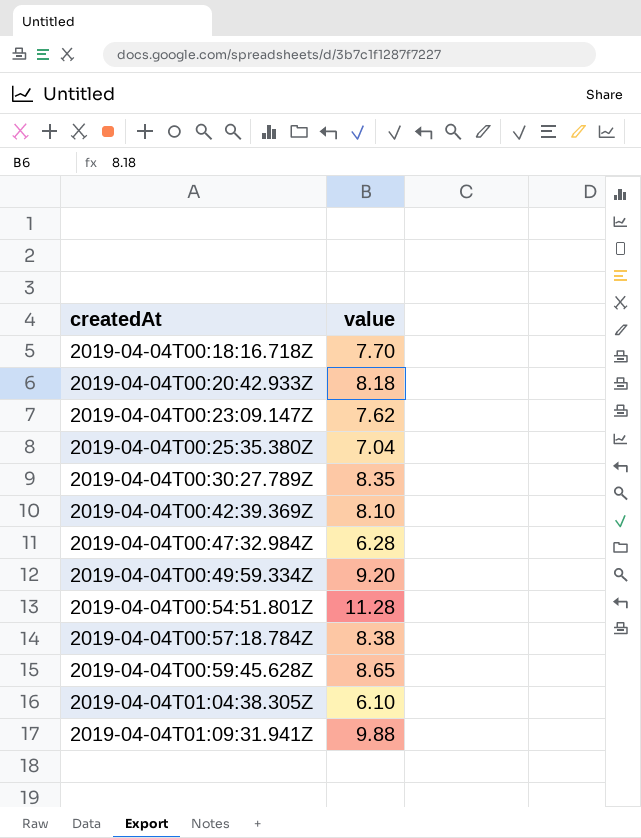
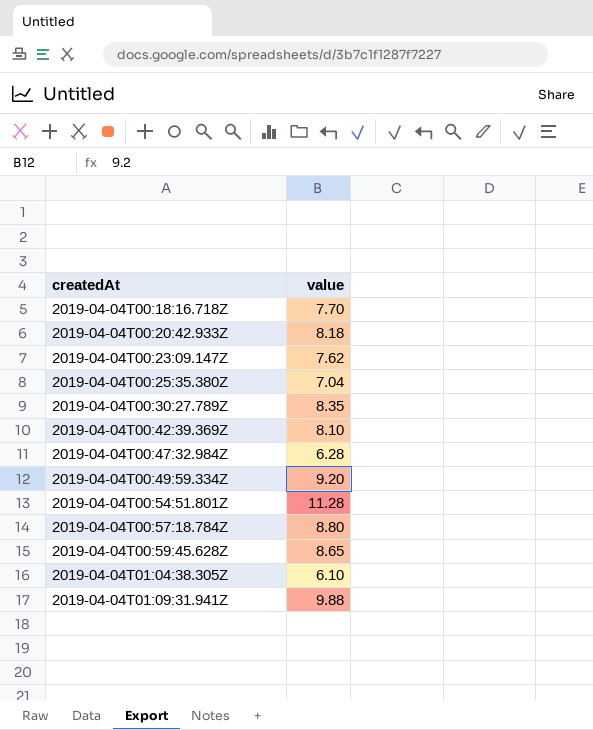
2019-04-04T00:57:18.784Z | value: 8.38 -> 8.80

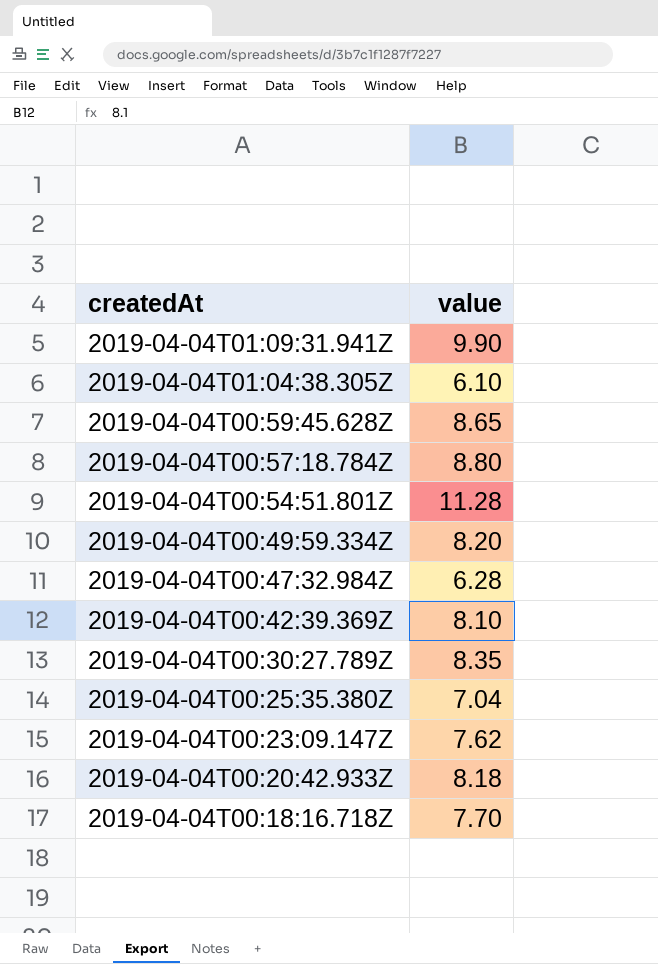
row order: createdAt ascending -> createdAt descending
2019-04-04T01:09:31.941Z | value: 9.88 -> 9.90
2019-04-04T00:49:59.334Z | value: 9.20 -> 8.20

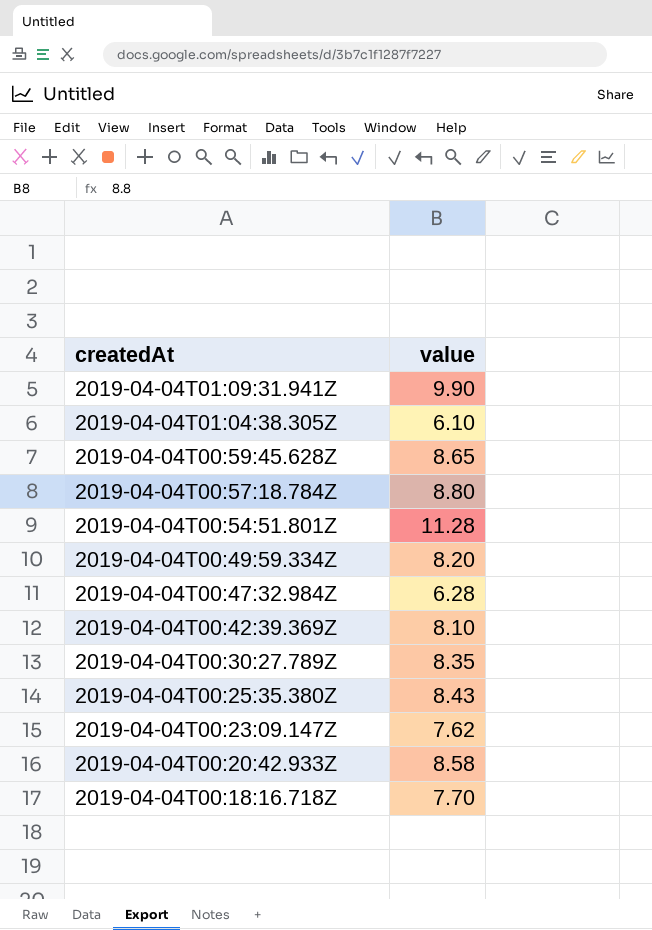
2019-04-04T00:25:35.380Z | value: 7.04 -> 8.43
2019-04-04T00:20:42.933Z | value: 8.18 -> 8.58

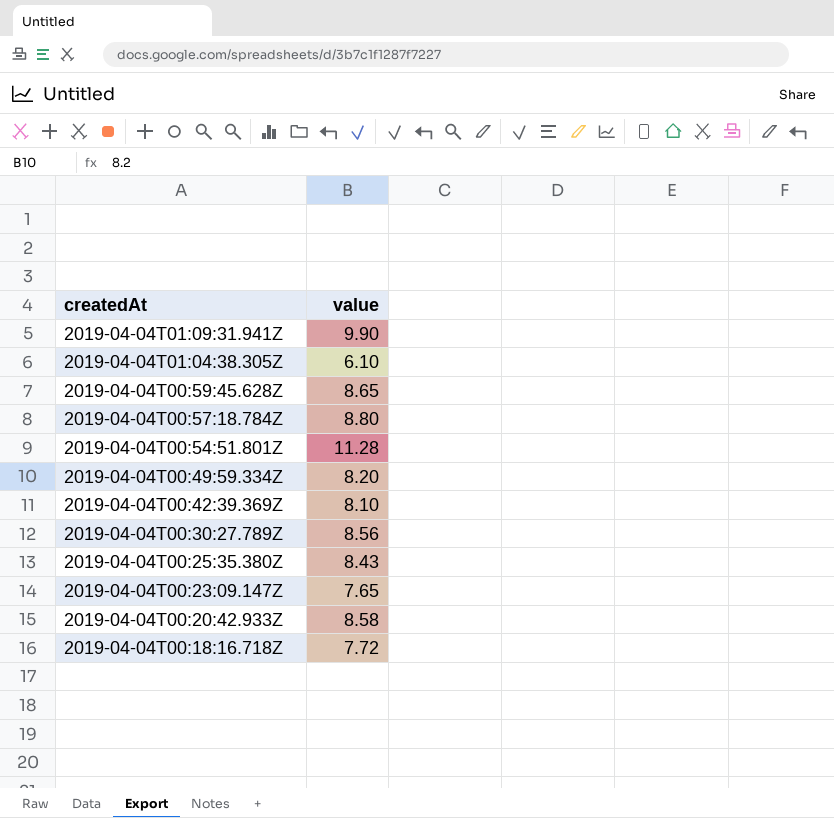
row 2019-04-04T00:47:32.984Z: 6.28 -> none
2019-04-04T00:30:27.789Z | value: 8.35 -> 8.56
2019-04-04T00:23:09.147Z | value: 7.62 -> 7.65
2019-04-04T00:18:16.718Z | value: 7.70 -> 7.72

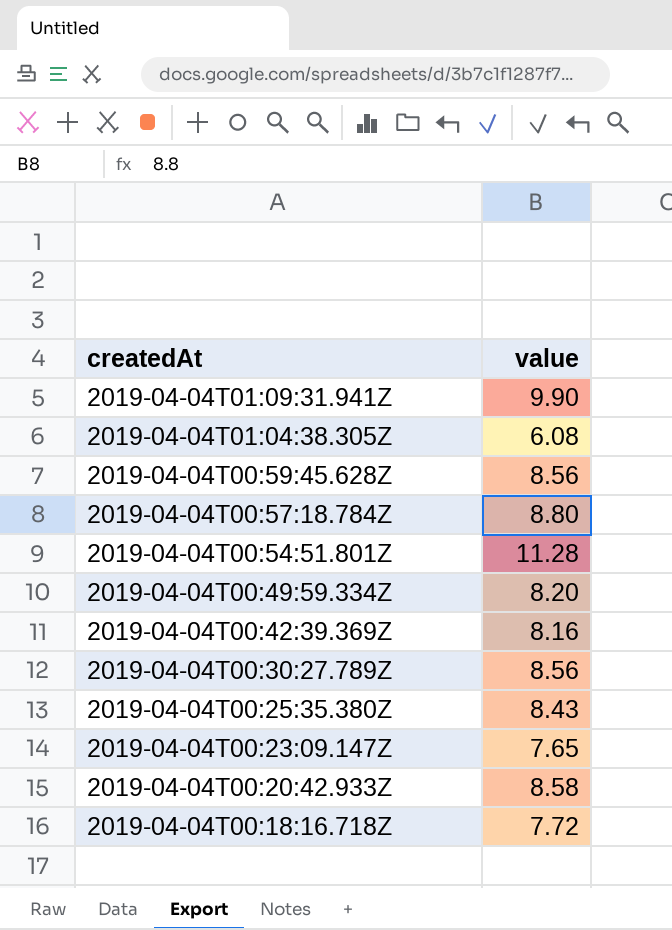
2019-04-04T01:04:38.305Z | value: 6.10 -> 6.08
2019-04-04T00:59:45.628Z | value: 8.65 -> 8.56
2019-04-04T00:42:39.369Z | value: 8.10 -> 8.16

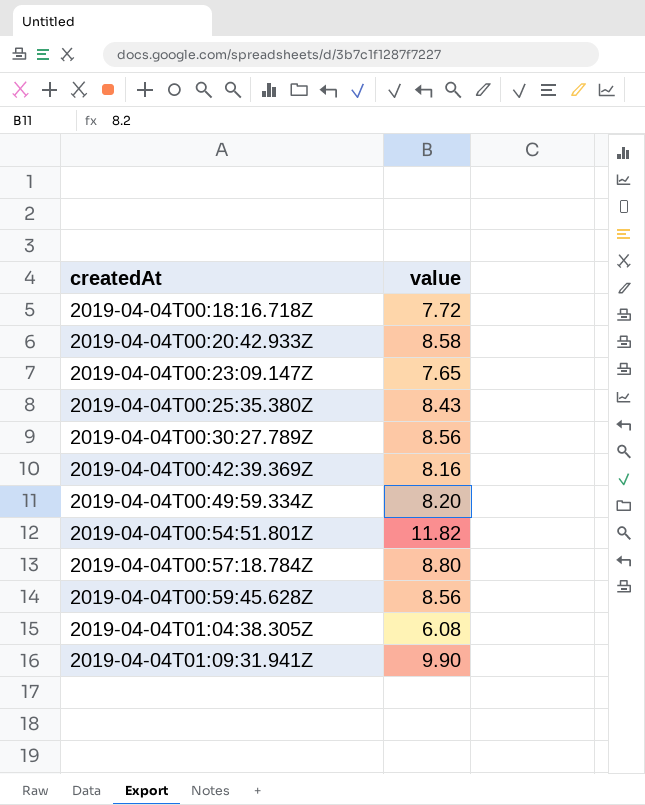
row order: createdAt descending -> createdAt ascending
2019-04-04T00:54:51.801Z | value: 11.28 -> 11.82

